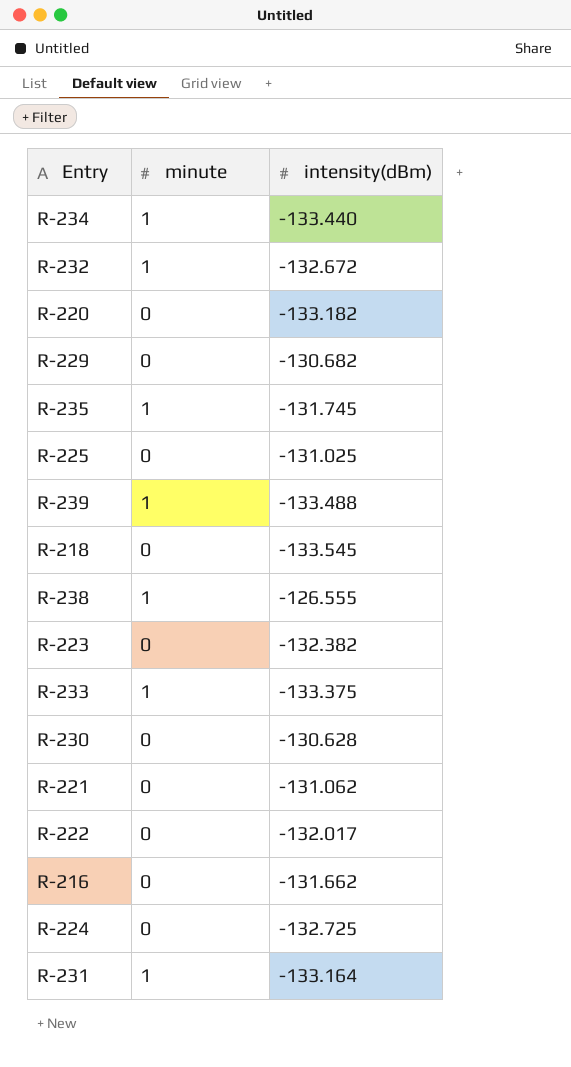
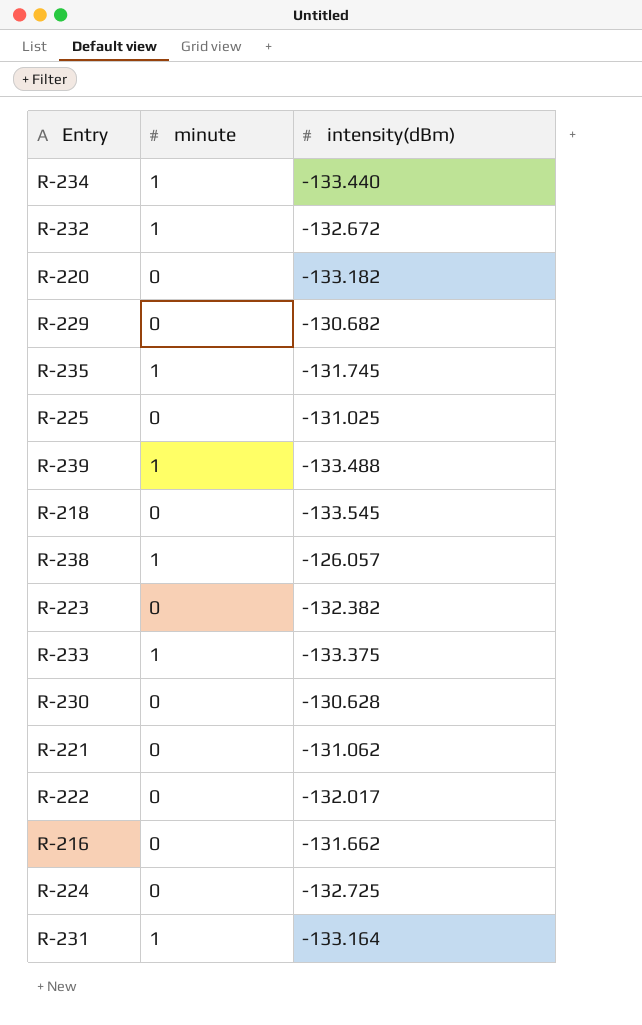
R-238 | intensity(dBm): -126.555 -> -126.057

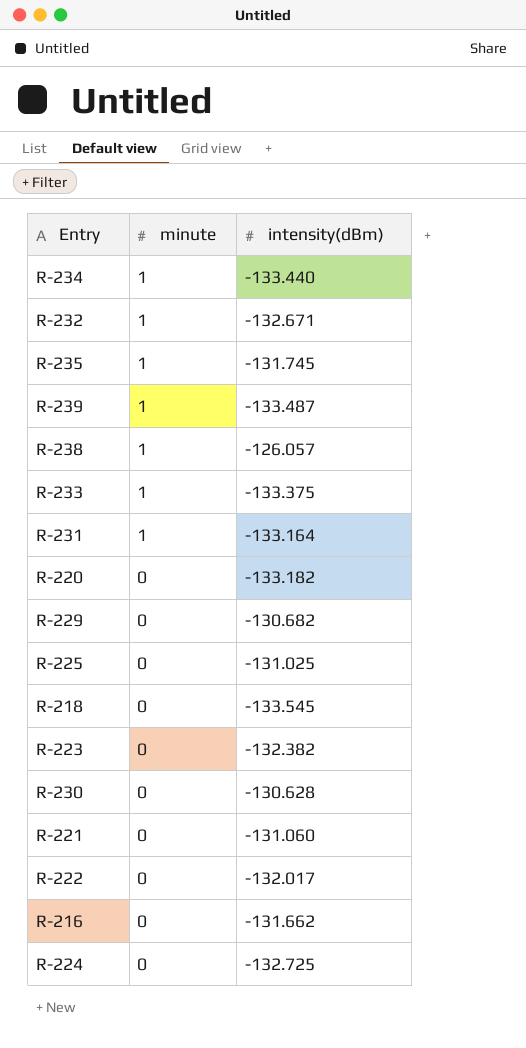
row order: none -> minute descending
R-232 | intensity(dBm): -132.672 -> -132.671
R-239 | intensity(dBm): -133.488 -> -133.487
R-221 | intensity(dBm): -131.062 -> -131.060

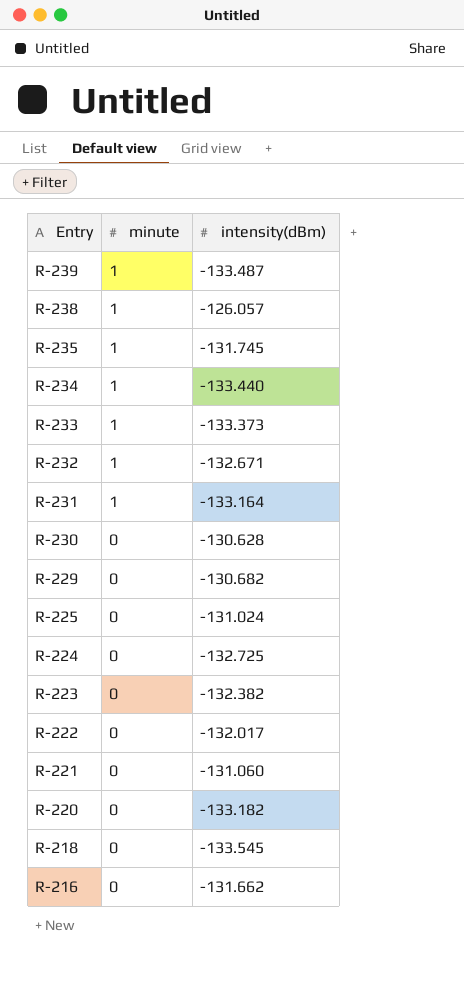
row order: minute descending -> Entry descending
R-233 | intensity(dBm): -133.375 -> -133.373
R-225 | intensity(dBm): -131.025 -> -131.024

